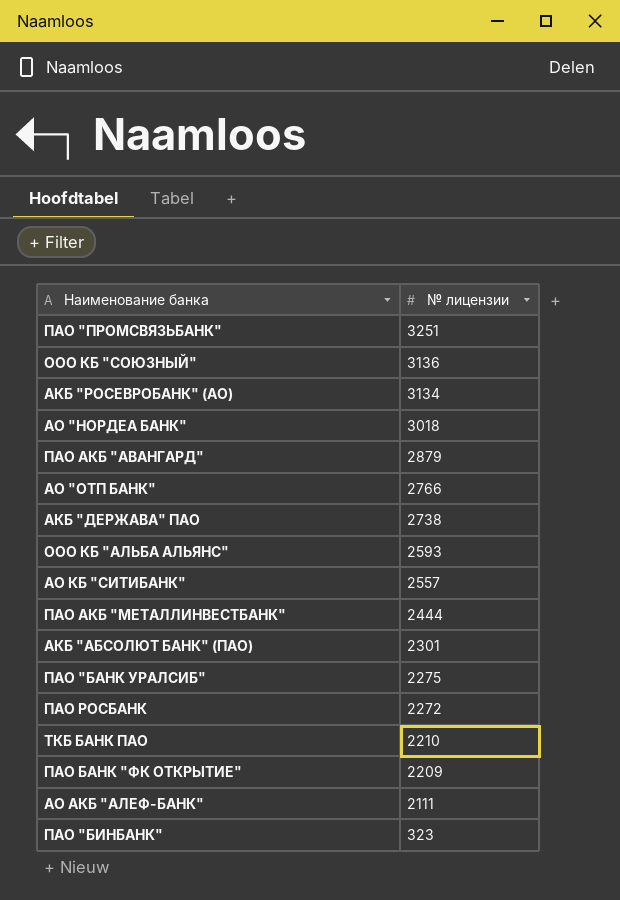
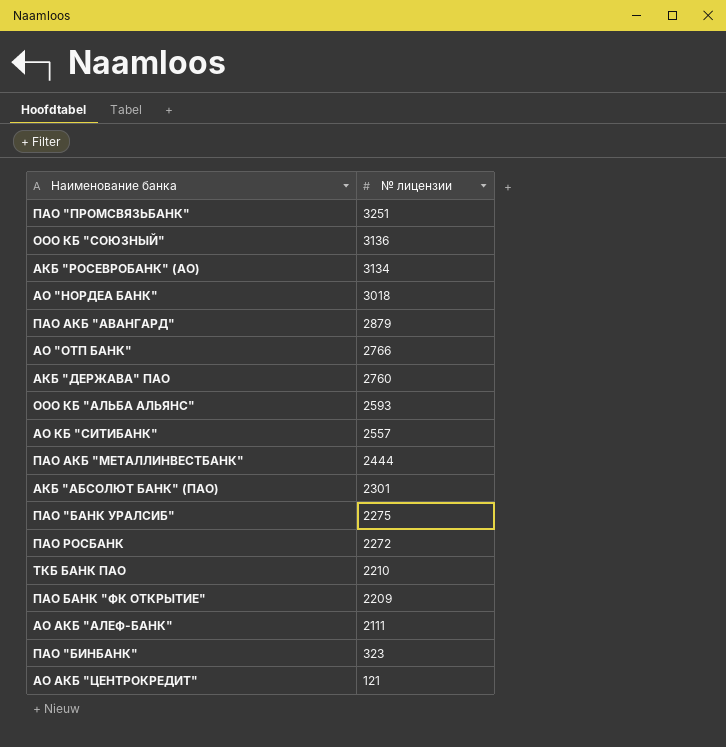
АКБ "ДЕРЖАВА" ПАО | № лицензии: 2738 -> 2760
row АО АКБ "ЦЕНТРОКРЕДИТ": none -> 121

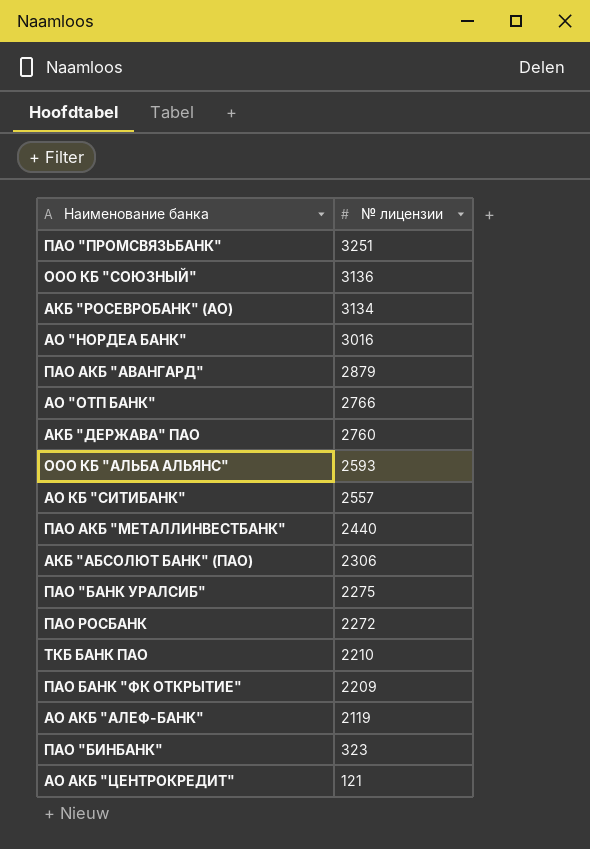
АО "НОРДЕА БАНК" | № лицензии: 3018 -> 3016
ПАО АКБ "МЕТАЛЛИНВЕСТБАНК" | № лицензии: 2444 -> 2440
АКБ "АБСОЛЮТ БАНК" (ПАО) | № лицензии: 2301 -> 2306
АО АКБ "АЛЕФ-БАНК" | № лицензии: 2111 -> 2119

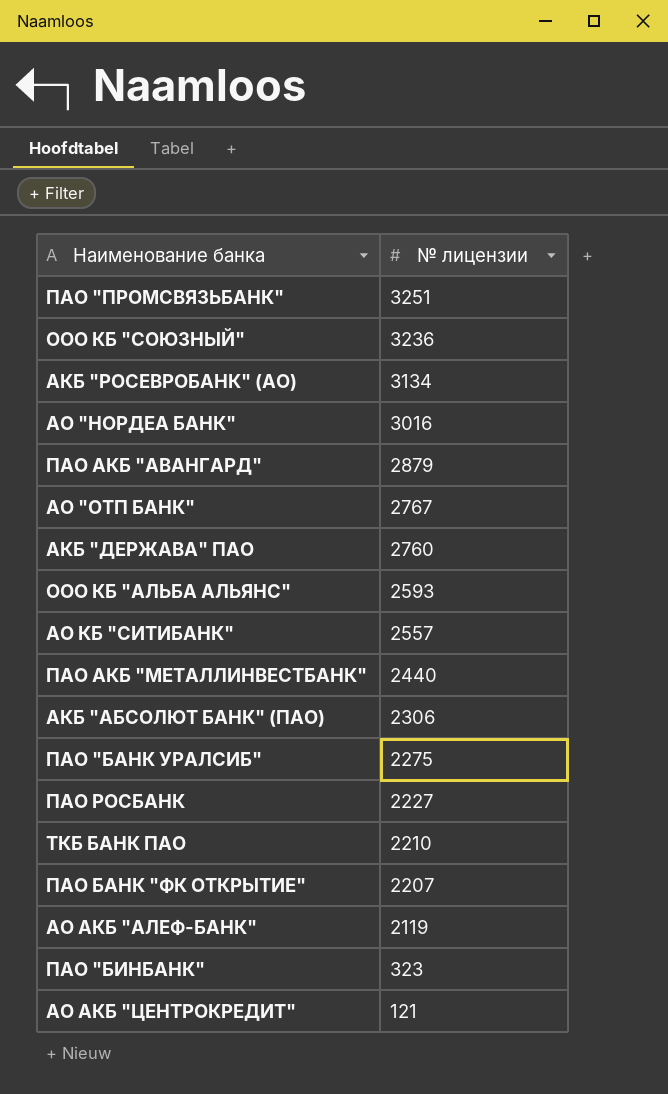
ООО КБ "СОЮЗНЫЙ" | № лицензии: 3136 -> 3236
АО "ОТП БАНК" | № лицензии: 2766 -> 2767
ПАО РОСБАНК | № лицензии: 2272 -> 2227
ПАО БАНК "ФК ОТКРЫТИЕ" | № лицензии: 2209 -> 2207

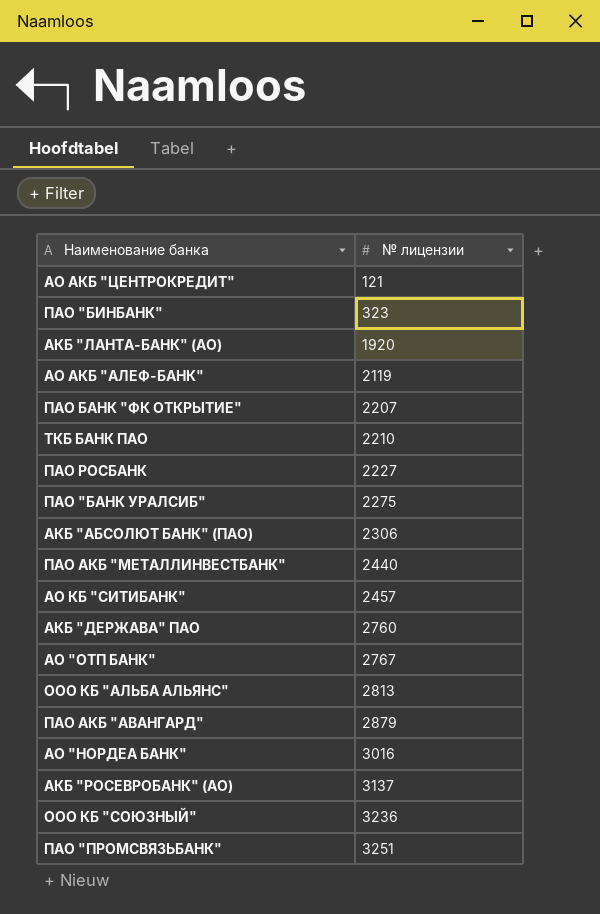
row order: № лицензии descending -> № лицензии ascending
row АКБ "ЛАНТА-БАНК" (АО): none -> 1920
АО КБ "СИТИБАНК" | № лицензии: 2557 -> 2457
ООО КБ "АЛЬБА АЛЬЯНС" | № лицензии: 2593 -> 2813
АКБ "РОСЕВРОБАНК" (АО) | № лицензии: 3134 -> 3137

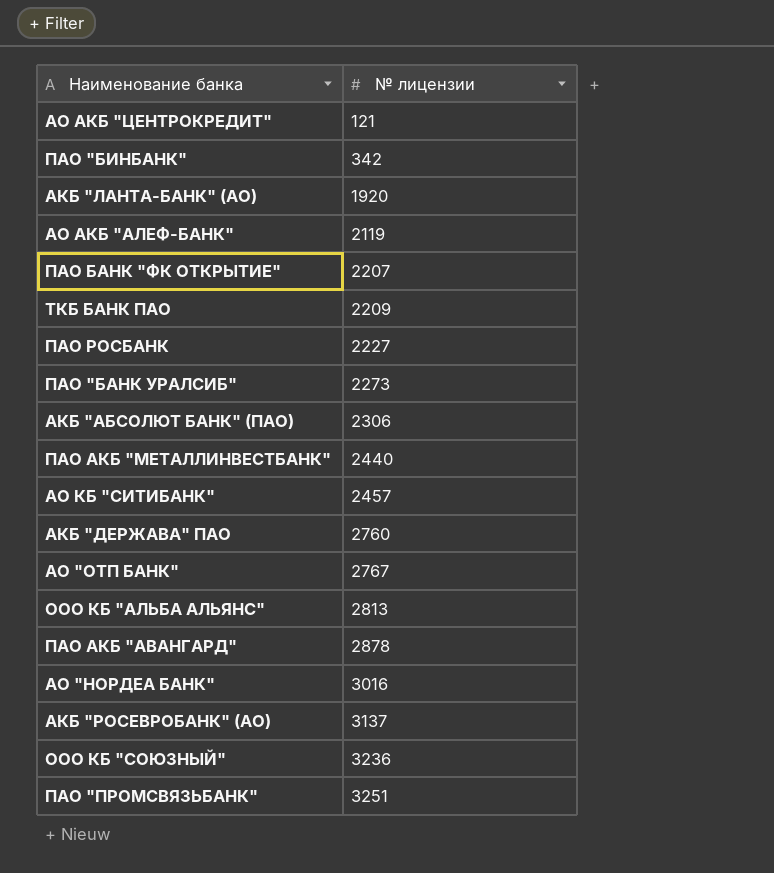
ПАО "БИНБАНК" | № лицензии: 323 -> 342
ТКБ БАНК ПАО | № лицензии: 2210 -> 2209
ПАО "БАНК УРАЛСИБ" | № лицензии: 2275 -> 2273
ПАО АКБ "АВАНГАРД" | № лицензии: 2879 -> 2878

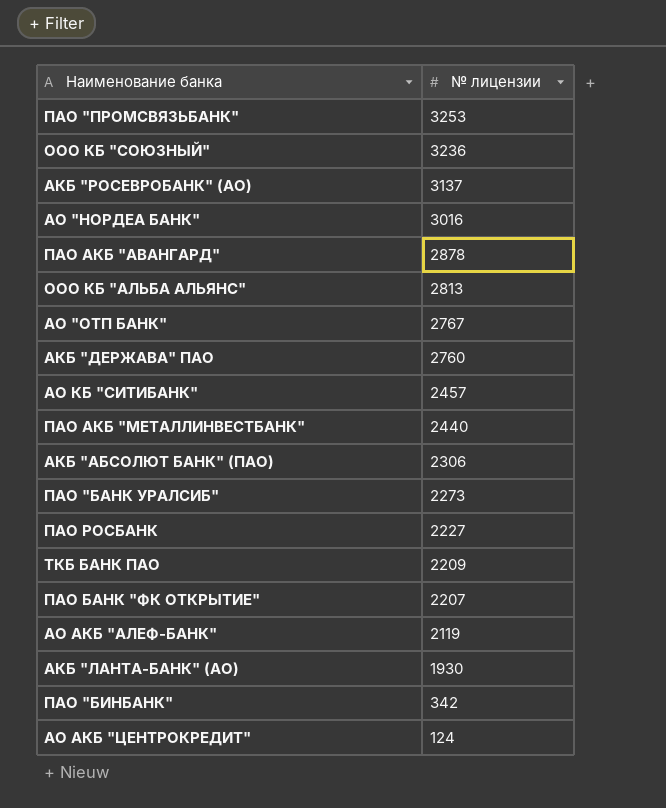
row order: № лицензии ascending -> № лицензии descending
ПАО "ПРОМСВЯЗЬБАНК" | № лицензии: 3251 -> 3253
АКБ "ЛАНТА-БАНК" (АО) | № лицензии: 1920 -> 1930
АО АКБ "ЦЕНТРОКРЕДИТ" | № лицензии: 121 -> 124

